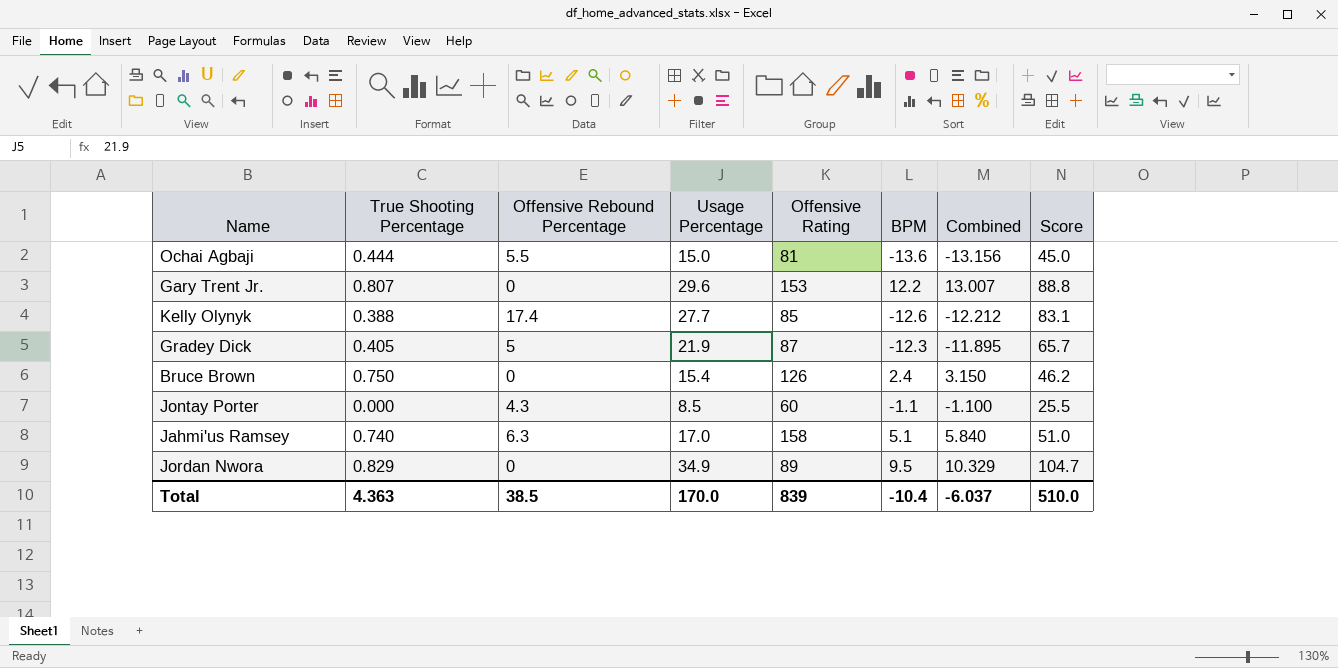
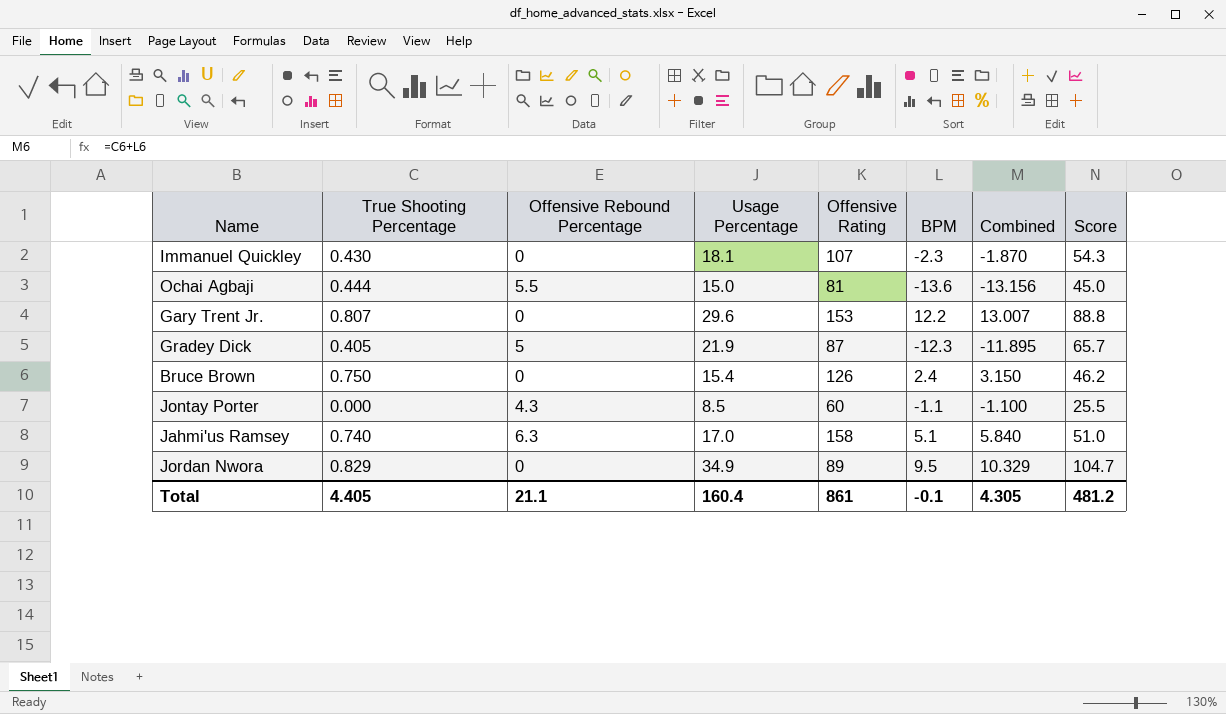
row Kelly Olynyk: 0.388 | 17.4 | 27.7 | 85 | -12.6 | -12.212 | 83.1 -> none
row Immanuel Quickley: none -> 0.430 | 0 | 18.1 | 107 | -2.3 | -1.870 | 54.3
Total | True Shooting Percentage: 4.363 -> 4.405
Total | Offensive Rebound Percentage: 38.5 -> 21.1
Total | Usage Percentage: 170.0 -> 160.4
Total | Offensive Rating: 839 -> 861
Total | BPM: -10.4 -> -0.1
Total | Combined: -6.037 -> 4.305
Total | Score: 510.0 -> 481.2

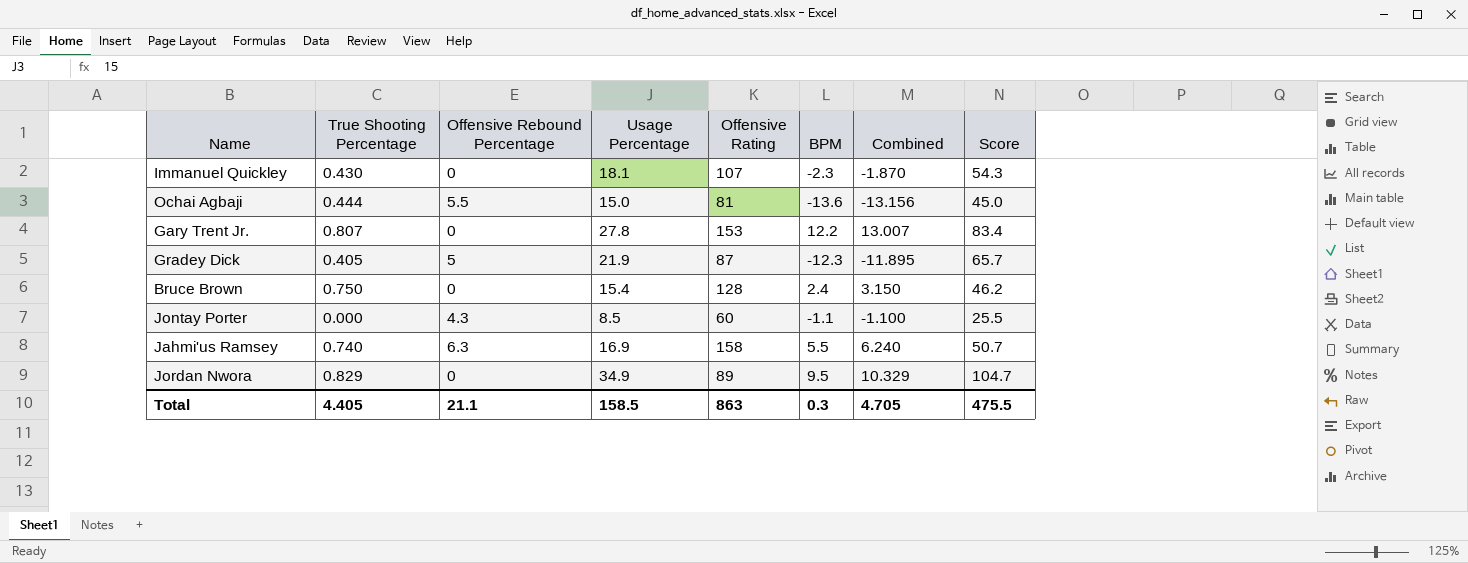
Gary Trent Jr. | Usage Percentage: 29.6 -> 27.8
Gary Trent Jr. | Score: 88.8 -> 83.4
Bruce Brown | Offensive Rating: 126 -> 128
Jahmi'us Ramsey | Usage Percentage: 17.0 -> 16.9
Jahmi'us Ramsey | BPM: 5.1 -> 5.5
Jahmi'us Ramsey | Combined: 5.840 -> 6.240
Jahmi'us Ramsey | Score: 51.0 -> 50.7
Total | Usage Percentage: 160.4 -> 158.5
Total | Offensive Rating: 861 -> 863
Total | BPM: -0.1 -> 0.3
Total | Combined: 4.305 -> 4.705
Total | Score: 481.2 -> 475.5

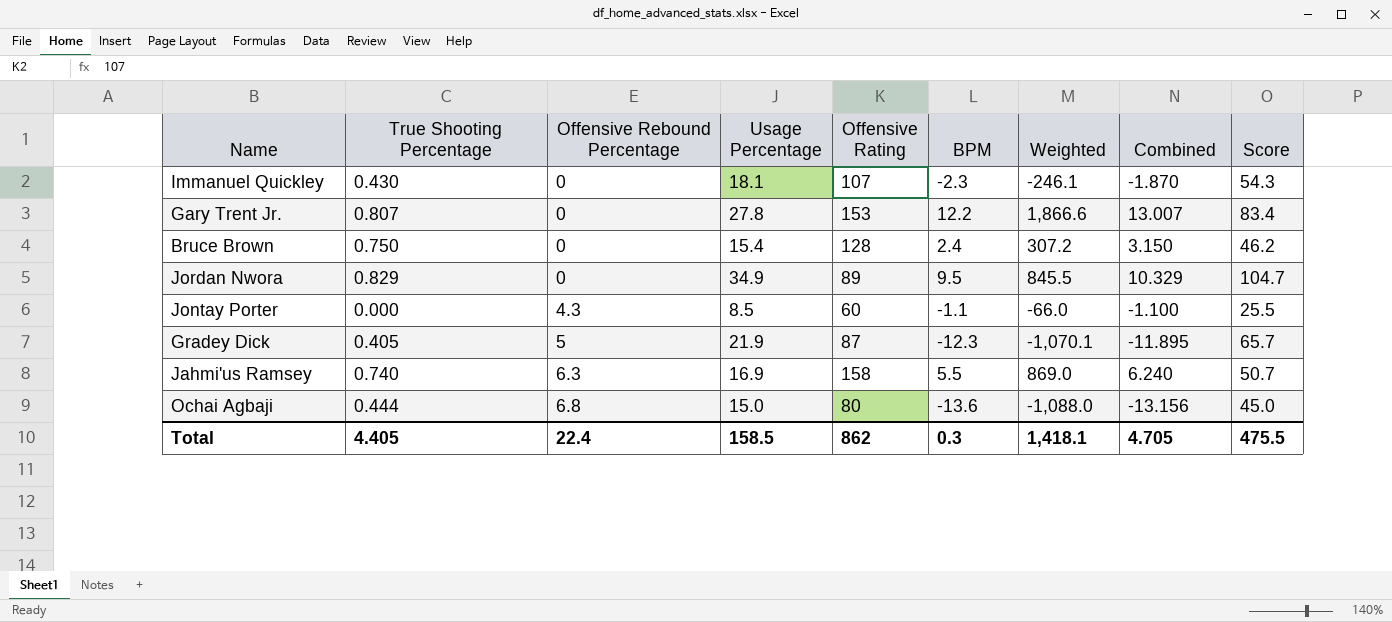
row order: none -> Offensive Rebound Percentage ascending
column Weighted | formula: none -> [Offensive Rating] * [BPM]
Ochai Agbaji | Offensive Rebound Percentage: 5.5 -> 6.8
Ochai Agbaji | Offensive Rating: 81 -> 80
Total | Offensive Rebound Percentage: 21.1 -> 22.4
Total | Offensive Rating: 863 -> 862

